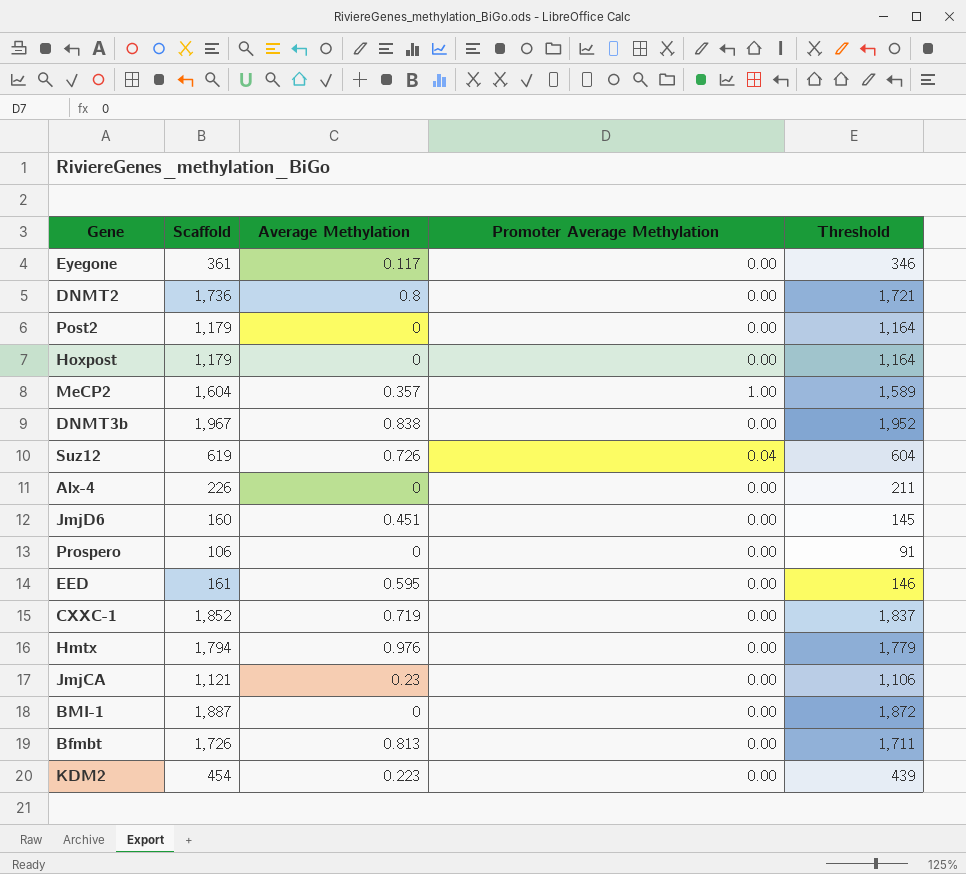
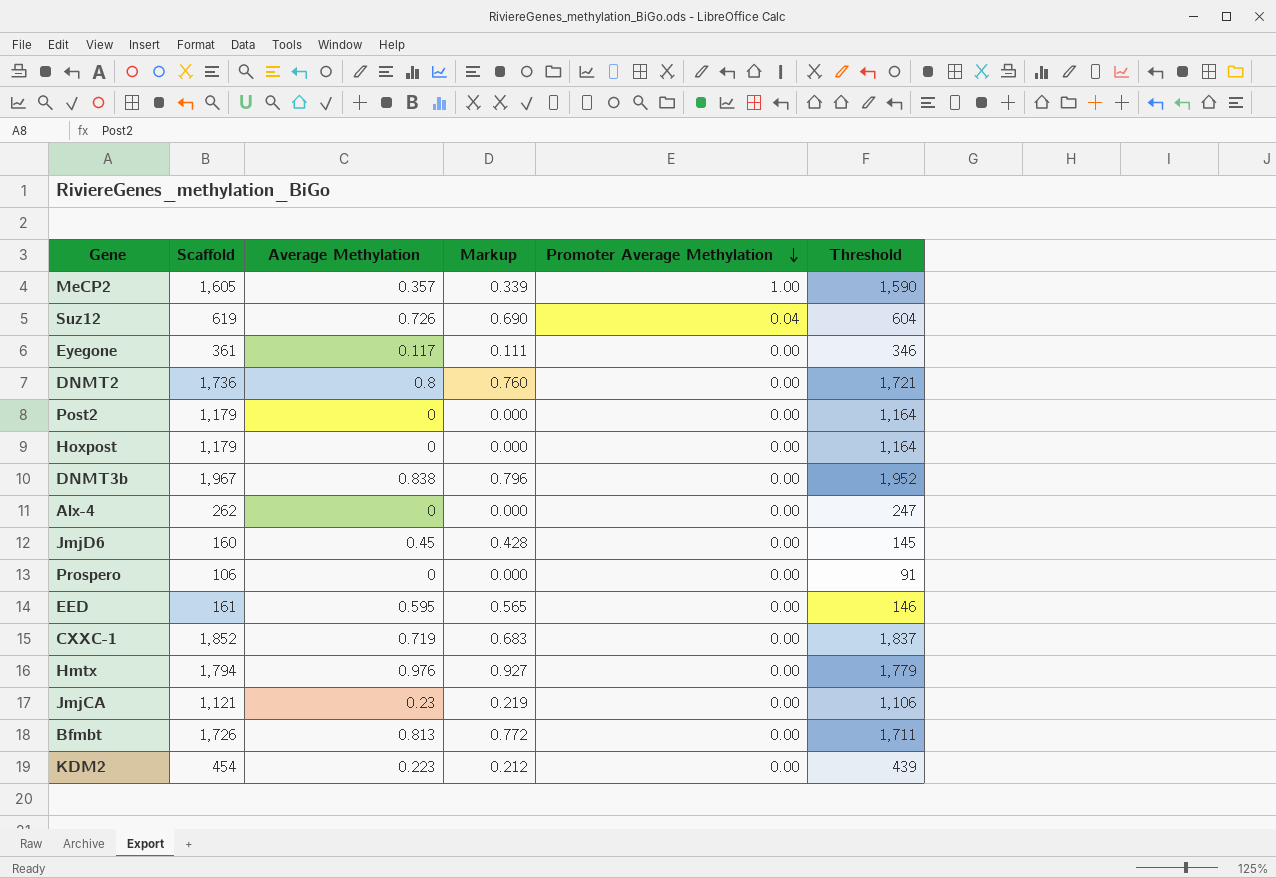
row order: none -> Promoter Average Methylation descending
column Markup | formula: none -> [Average Methylation] * 0.95
row BMI-1: 1,887 | 0 | 0.00 | 1,872 -> none
MeCP2 | Scaffold: 1,604 -> 1,605
MeCP2 | Threshold: 1,589 -> 1,590
Alx-4 | Scaffold: 226 -> 262
Alx-4 | Threshold: 211 -> 247
JmjD6 | Average Methylation: 0.451 -> 0.45

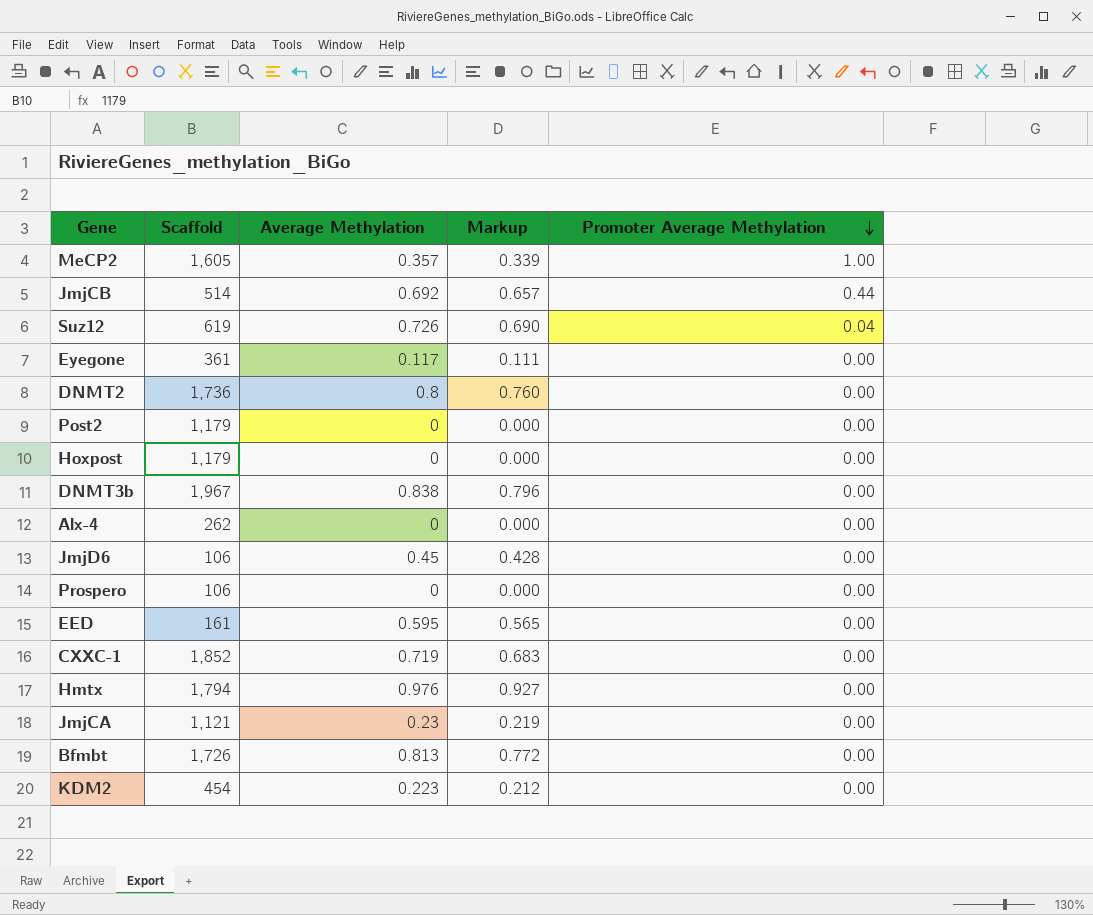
column Threshold | formula: [Scaffold] - 15 -> none
row JmjCB: none -> 514 | 0.692 | 0.657 | 0.44
JmjD6 | Scaffold: 160 -> 106

